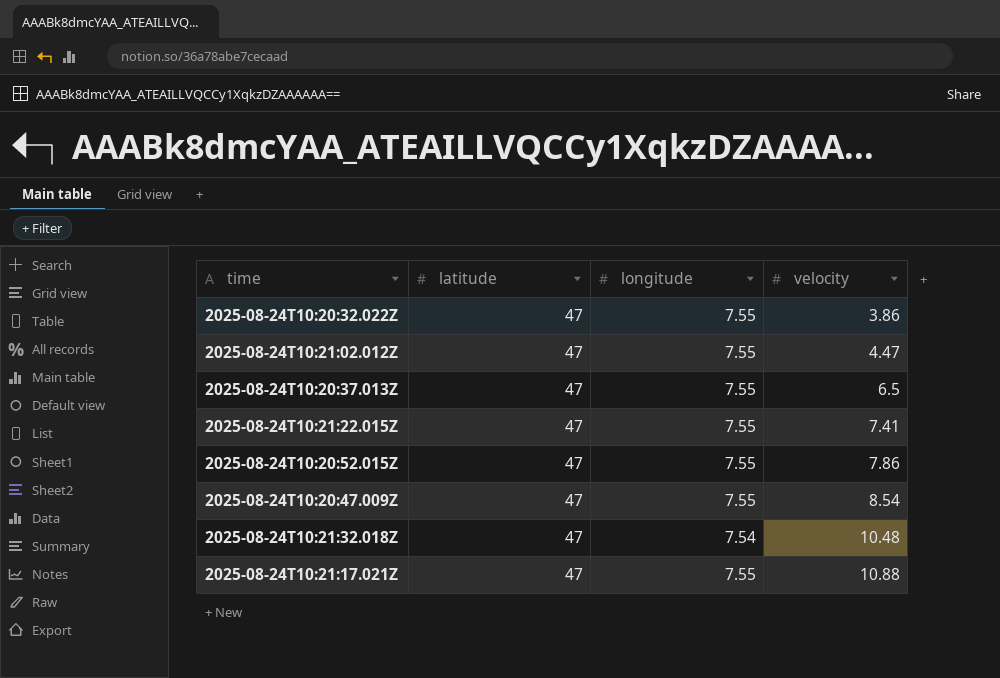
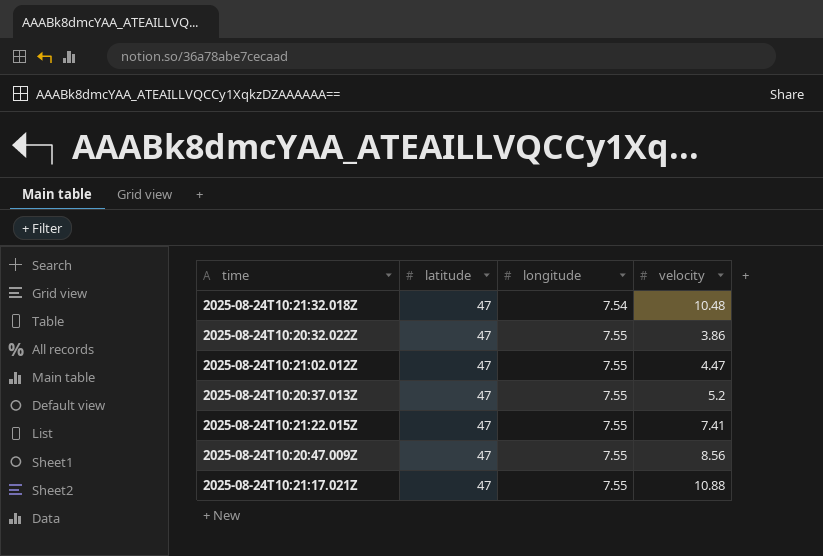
row order: velocity ascending -> longitude ascending
row 2025-08-24T10:20:52.015Z: 47 | 7.55 | 7.86 -> none
2025-08-24T10:20:37.013Z | velocity: 6.5 -> 5.2
2025-08-24T10:20:47.009Z | velocity: 8.54 -> 8.56

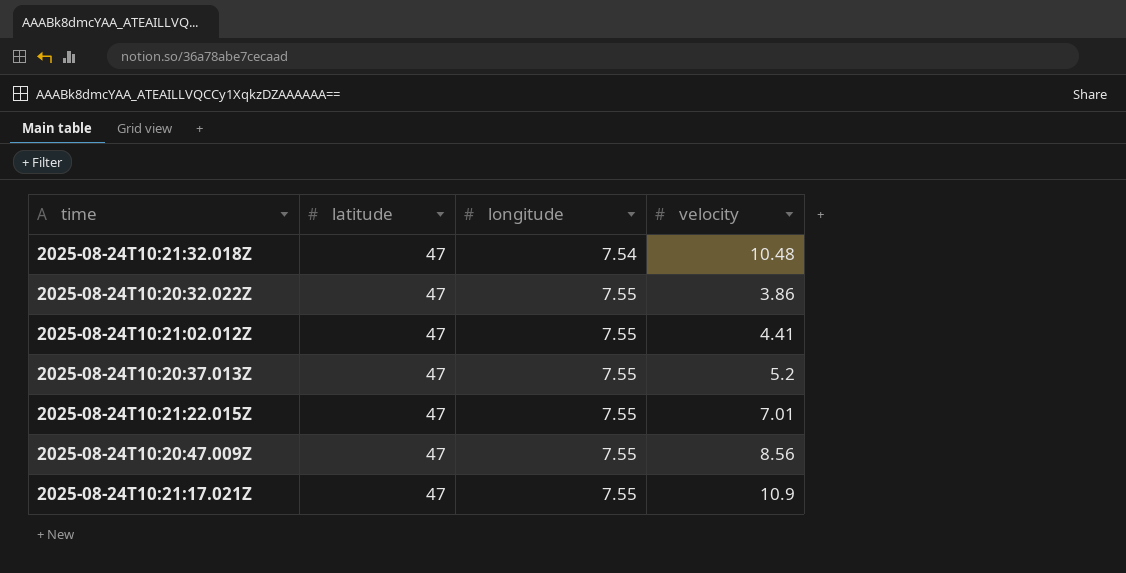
2025-08-24T10:21:02.012Z | velocity: 4.47 -> 4.41
2025-08-24T10:21:22.015Z | velocity: 7.41 -> 7.01
2025-08-24T10:21:17.021Z | velocity: 10.88 -> 10.9

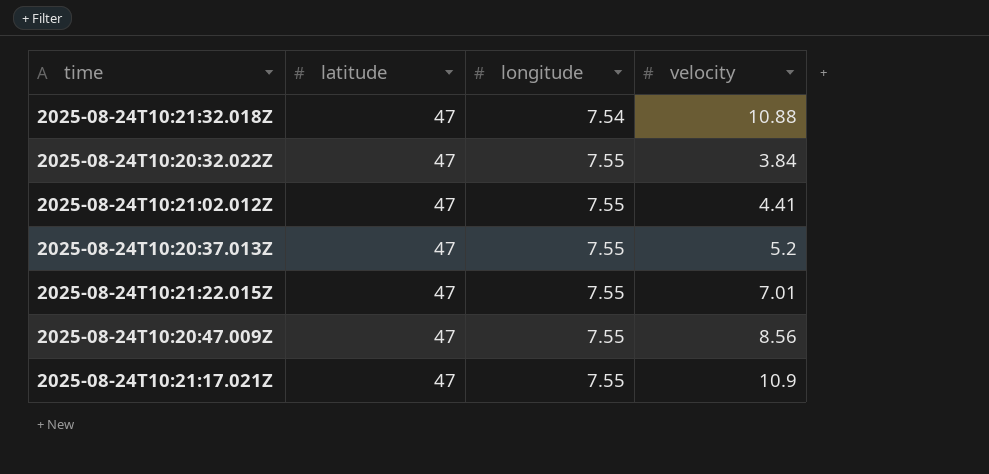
2025-08-24T10:21:32.018Z | velocity: 10.48 -> 10.88
2025-08-24T10:20:32.022Z | velocity: 3.86 -> 3.84

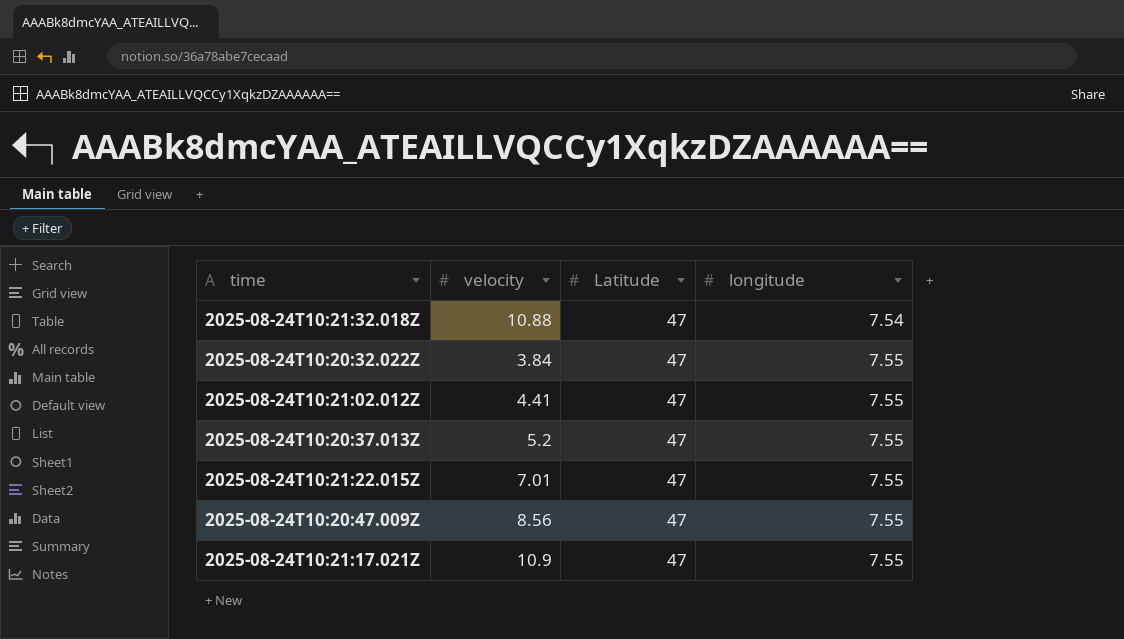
column velocity | position: 4 -> 2
column name: latitude -> Latitude

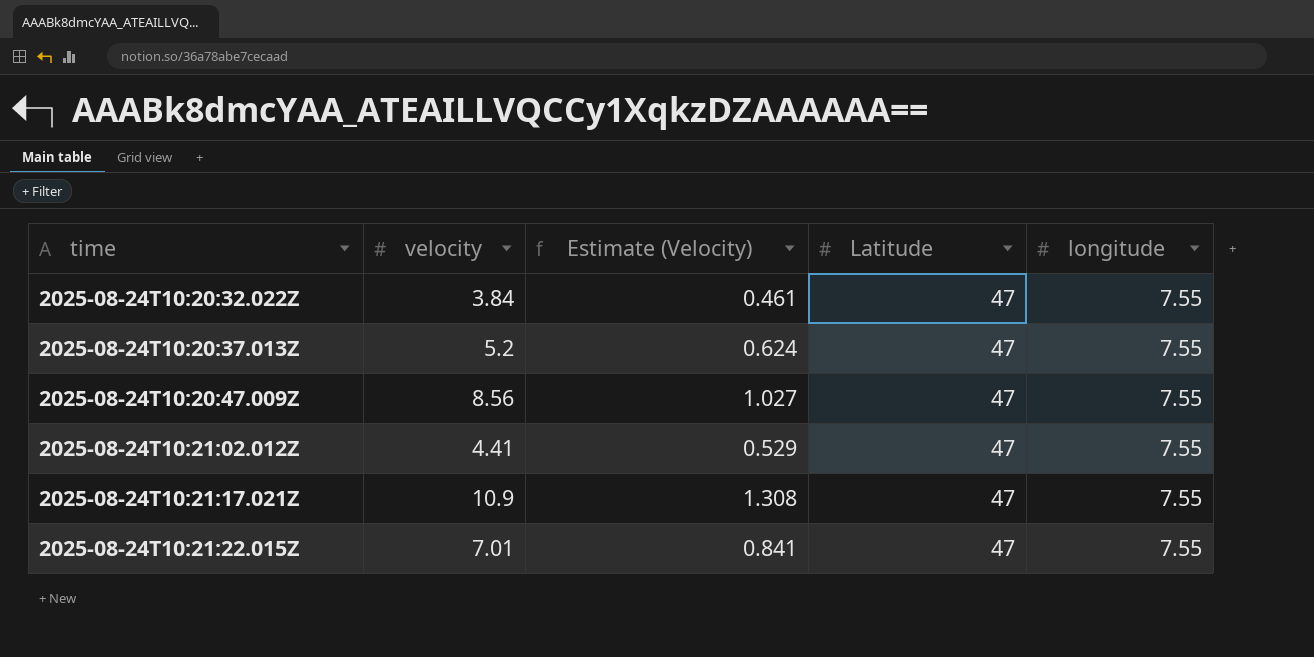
row order: longitude ascending -> time ascending
column Estimate (Velocity) | formula: none -> [velocity] * 0.12
row 2025-08-24T10:21:32.018Z: 10.88 | 47 | 7.54 -> none

